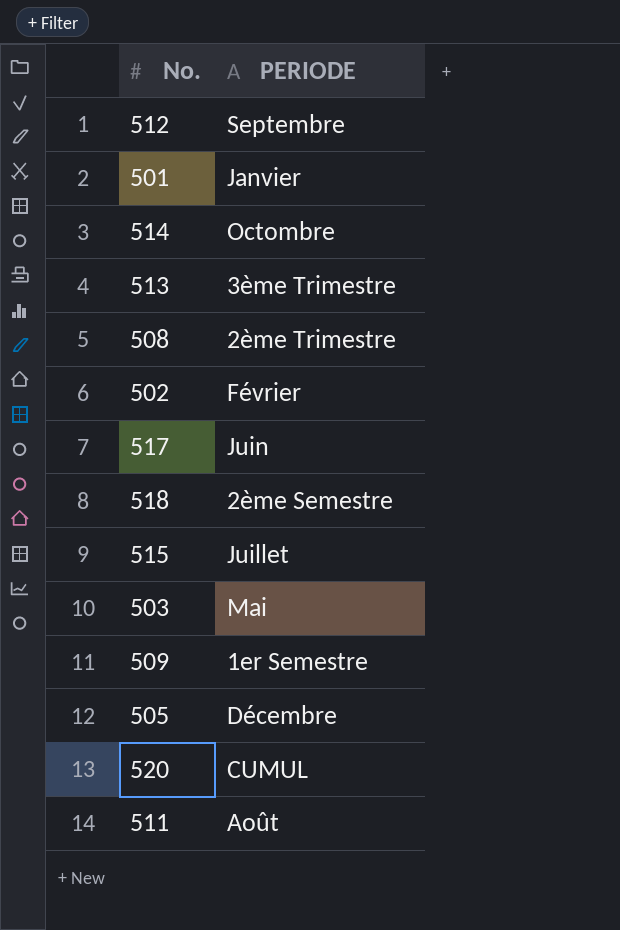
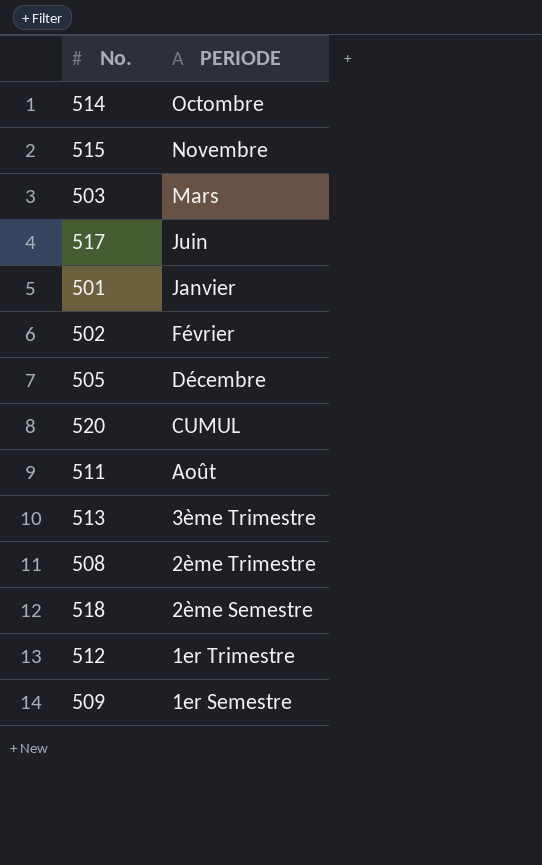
row order: none -> PERIODE descending
515 | PERIODE: Juillet -> Novembre
503 | PERIODE: Mai -> Mars
512 | PERIODE: Septembre -> 1er Trimestre

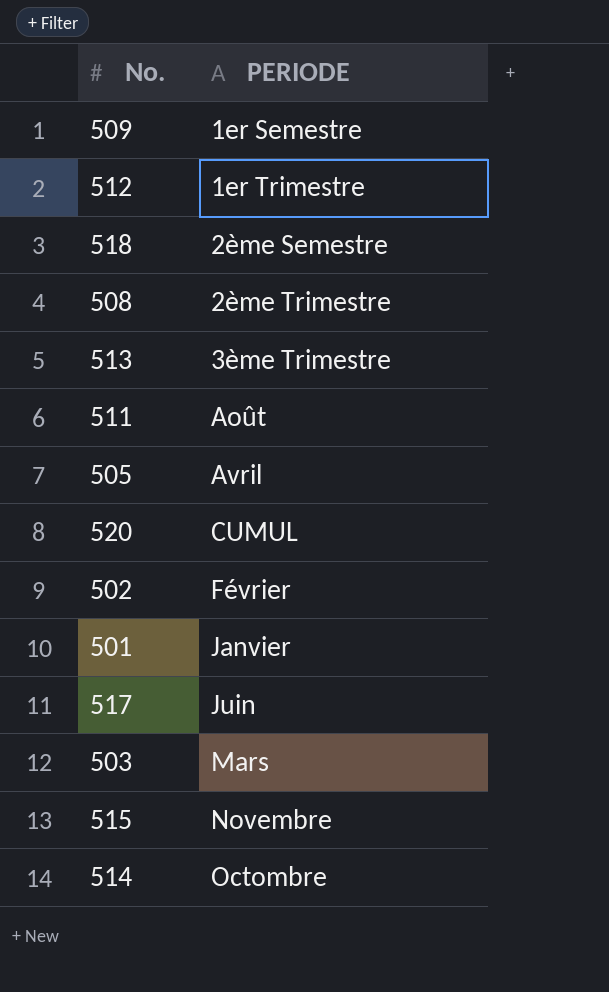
row order: PERIODE descending -> PERIODE ascending
505 | PERIODE: Décembre -> Avril

